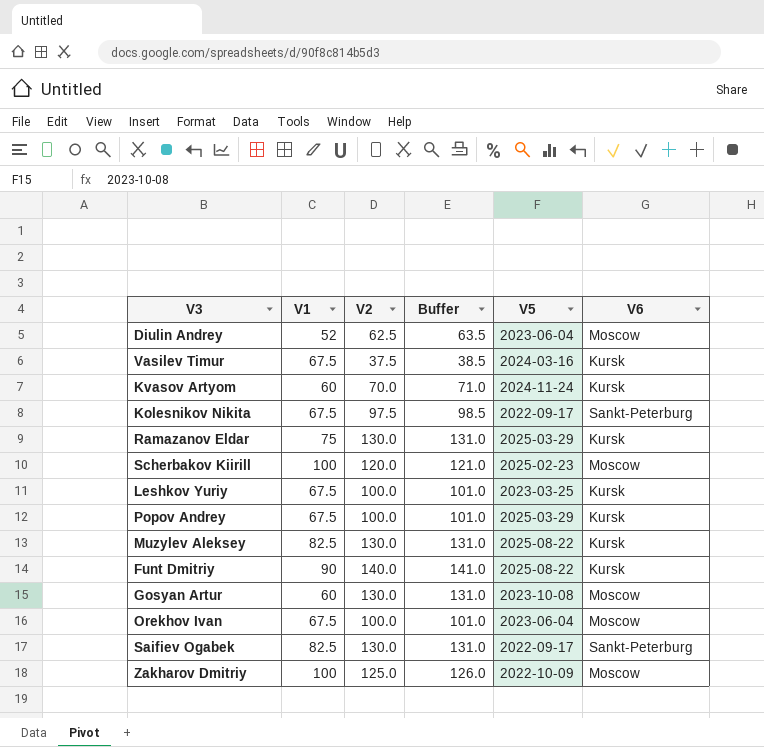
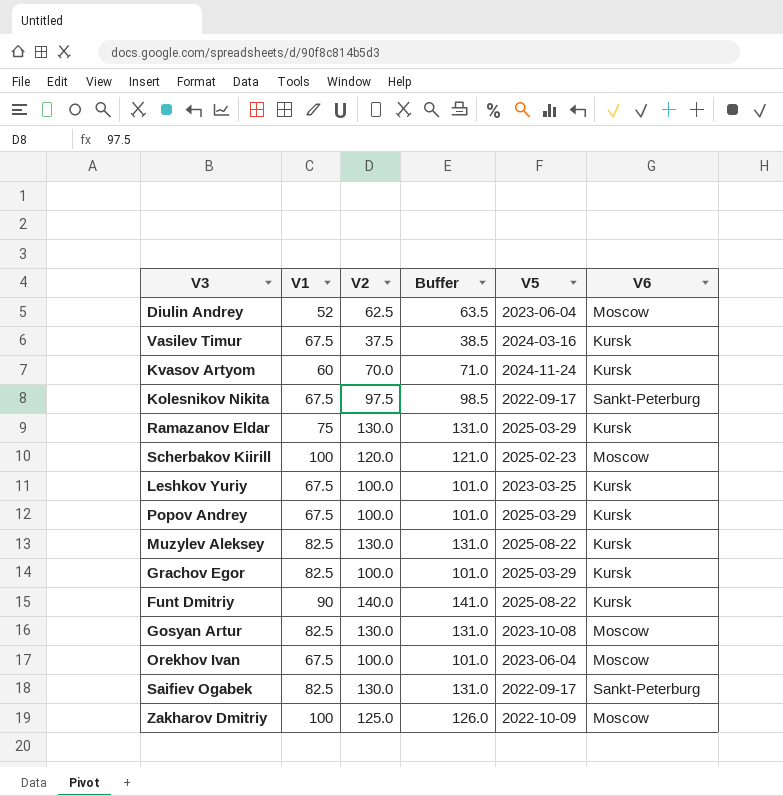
row Grachov Egor: none -> 82.5 | 100.0 | 101.0 | 2025-03-29 | Kursk
Gosyan Artur | V1: 60 -> 82.5

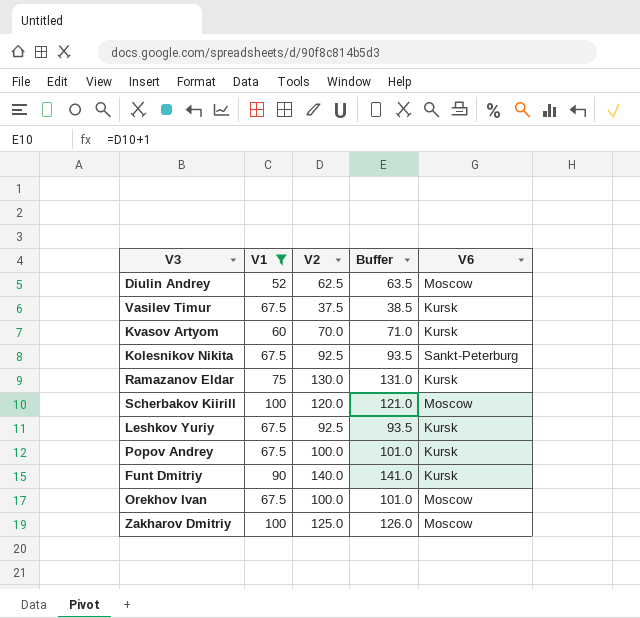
filter: none -> V1 != 82.5
column V5 | position: 5 -> none
Kolesnikov Nikita | V2: 97.5 -> 92.5
Kolesnikov Nikita | Buffer: 98.5 -> 93.5
Leshkov Yuriy | V2: 100.0 -> 92.5
Leshkov Yuriy | Buffer: 101.0 -> 93.5

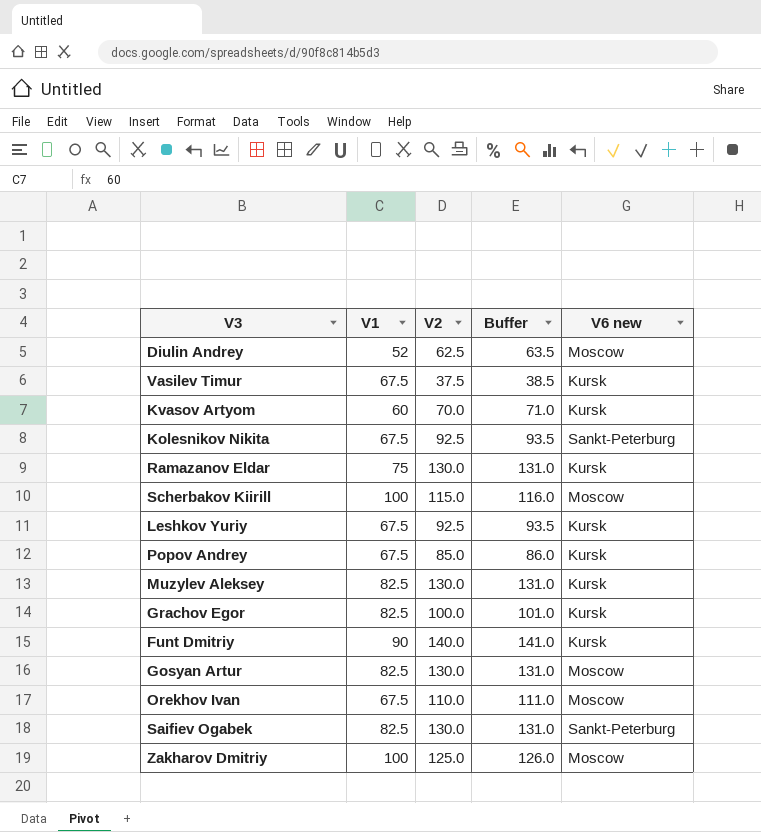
filter: V1 != 82.5 -> none
column name: V6 -> V6 new
Scherbakov Kiirill | V2: 120.0 -> 115.0
Scherbakov Kiirill | Buffer: 121.0 -> 116.0
Popov Andrey | V2: 100.0 -> 85.0
Popov Andrey | Buffer: 101.0 -> 86.0
Orekhov Ivan | V2: 100.0 -> 110.0
Orekhov Ivan | Buffer: 101.0 -> 111.0

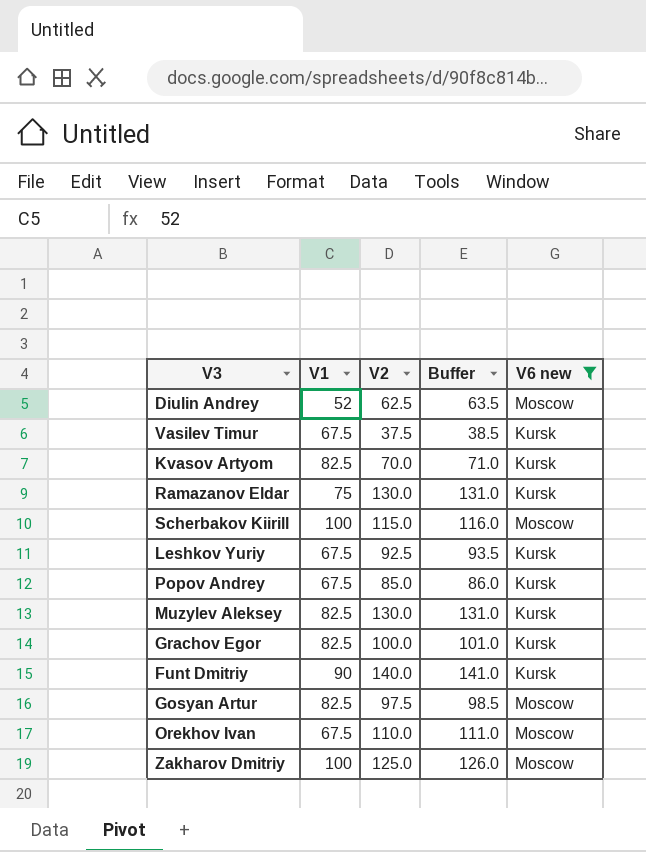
filter: none -> V6 new != Sankt-Peterburg
Kvasov Artyom | V1: 60 -> 82.5
Gosyan Artur | V2: 130.0 -> 97.5
Gosyan Artur | Buffer: 131.0 -> 98.5

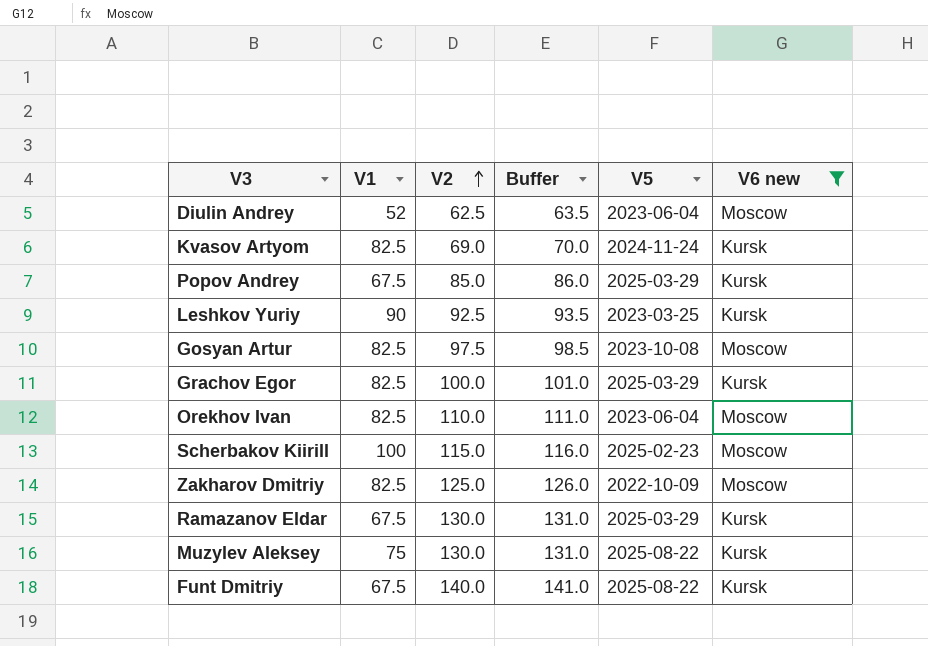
row order: none -> V2 ascending
column V5 | position: none -> 5
row Vasilev Timur: 67.5 | 37.5 | 38.5 | Kursk -> none
Kvasov Artyom | V2: 70.0 -> 69.0
Kvasov Artyom | Buffer: 71.0 -> 70.0
Leshkov Yuriy | V1: 67.5 -> 90
Orekhov Ivan | V1: 67.5 -> 82.5
Zakharov Dmitriy | V1: 100 -> 82.5
Ramazanov Eldar | V1: 75 -> 67.5
Muzylev Aleksey | V1: 82.5 -> 75
Funt Dmitriy | V1: 90 -> 67.5

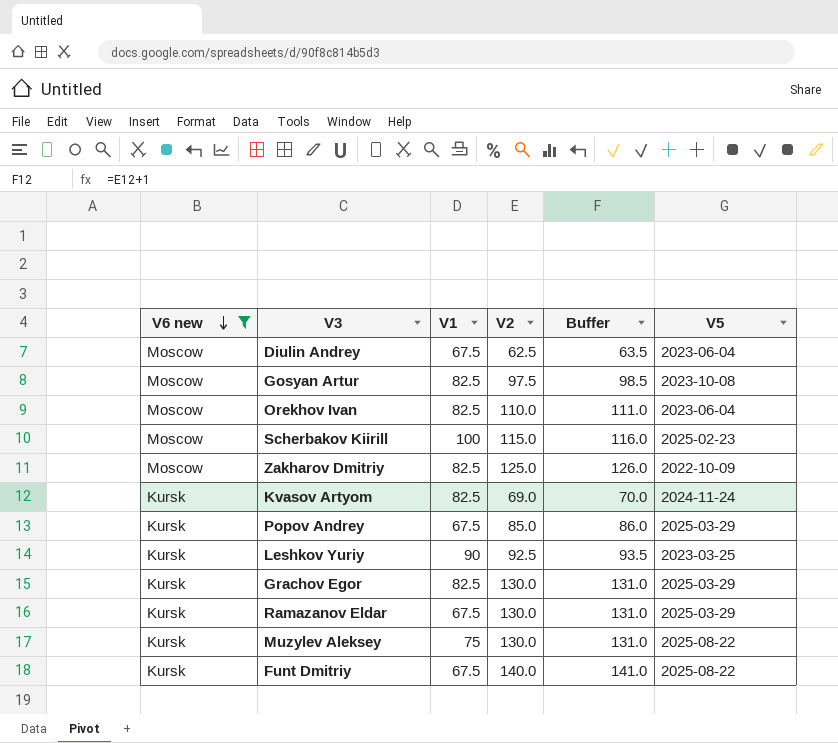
row order: V2 ascending -> V6 new descending
column V6 new | position: 6 -> 1
Diulin Andrey | V1: 52 -> 67.5
Grachov Egor | V2: 100.0 -> 130.0
Grachov Egor | Buffer: 101.0 -> 131.0

